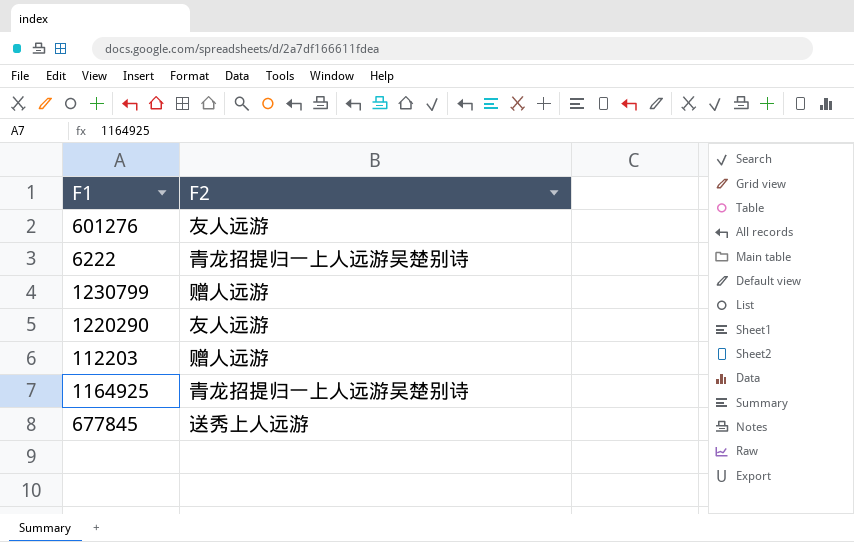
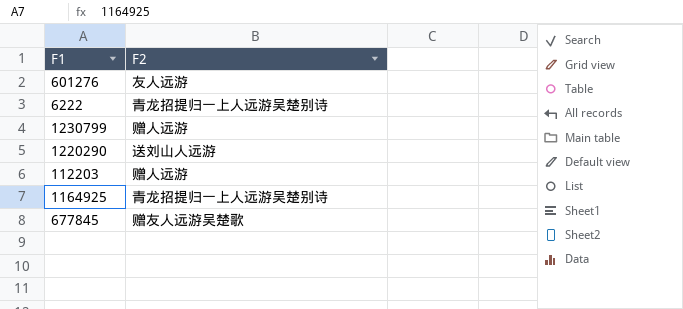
1220290 | F2: 友人远游 -> 送刘山人远游
677845 | F2: 送秀上人远游 -> 赠友人远游吴楚歌

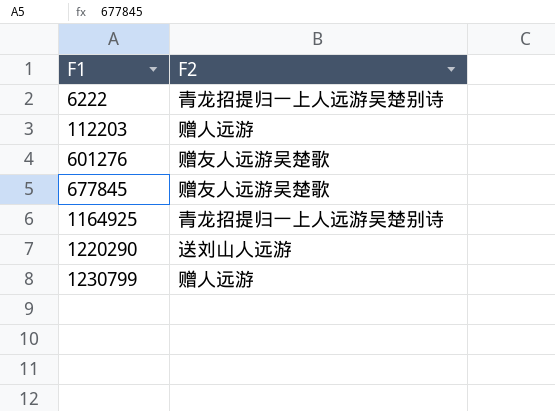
row order: none -> F1 ascending
601276 | F2: 友人远游 -> 赠友人远游吴楚歌

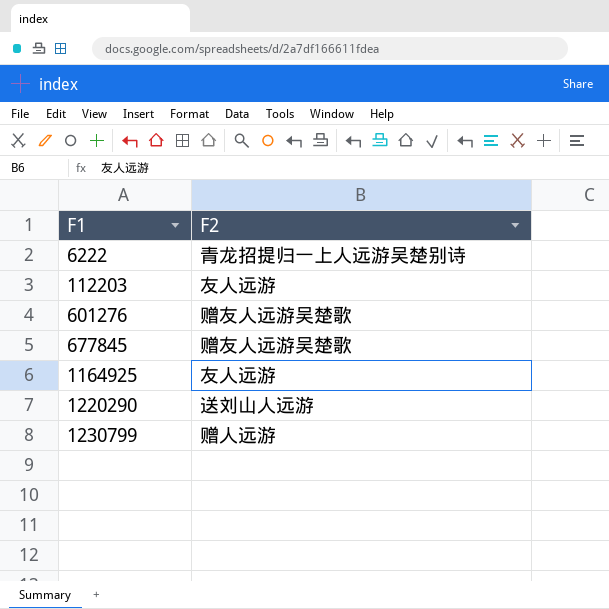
112203 | F2: 赠人远游 -> 友人远游
1164925 | F2: 青龙招提归一上人远游吴楚别诗 -> 友人远游

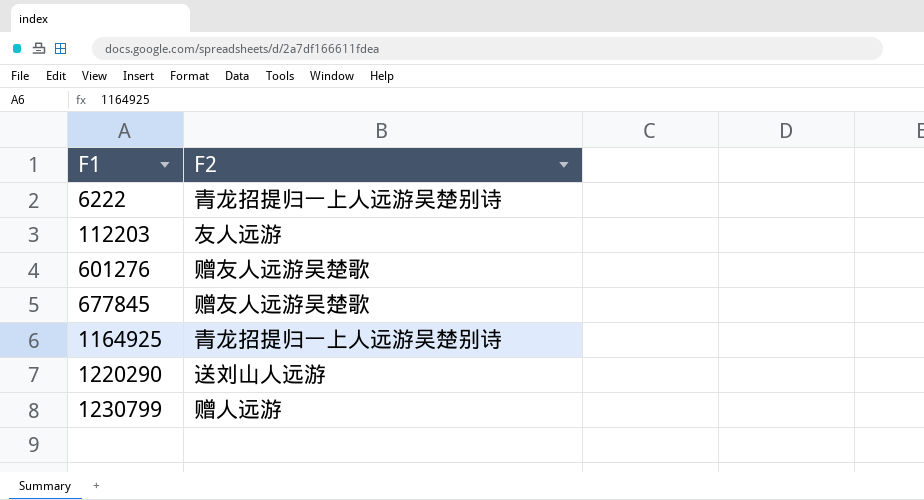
1164925 | F2: 友人远游 -> 青龙招提归一上人远游吴楚别诗

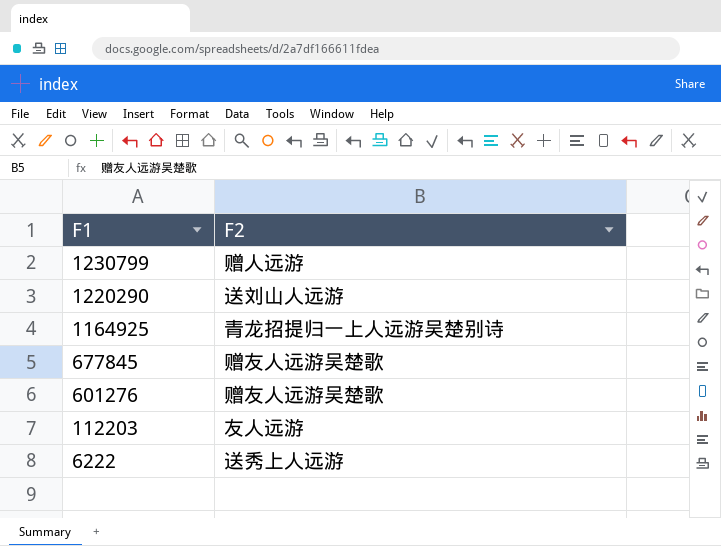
row order: F1 ascending -> F1 descending
6222 | F2: 青龙招提归一上人远游吴楚别诗 -> 送秀上人远游

